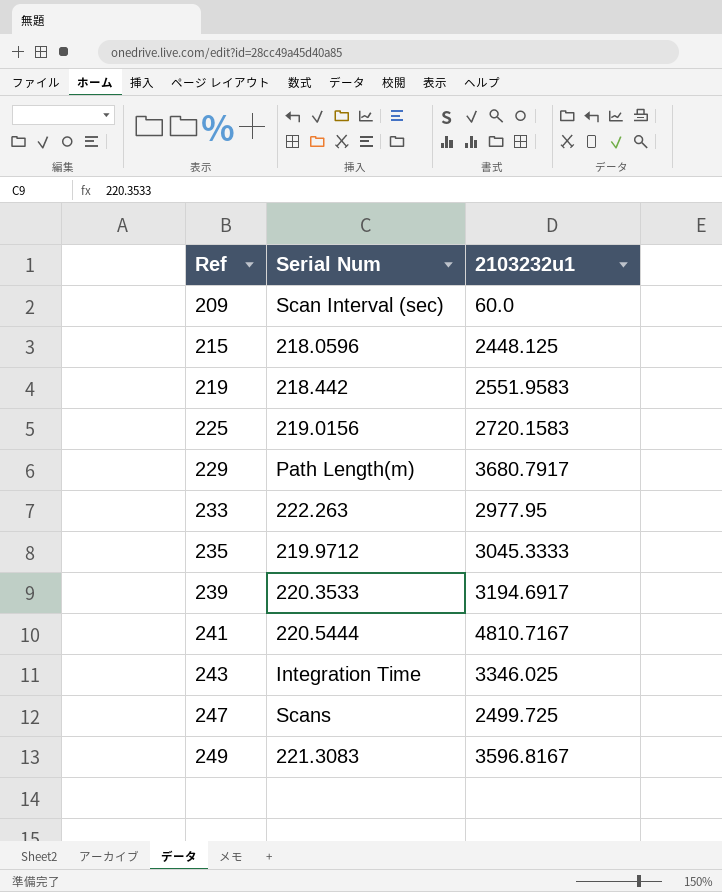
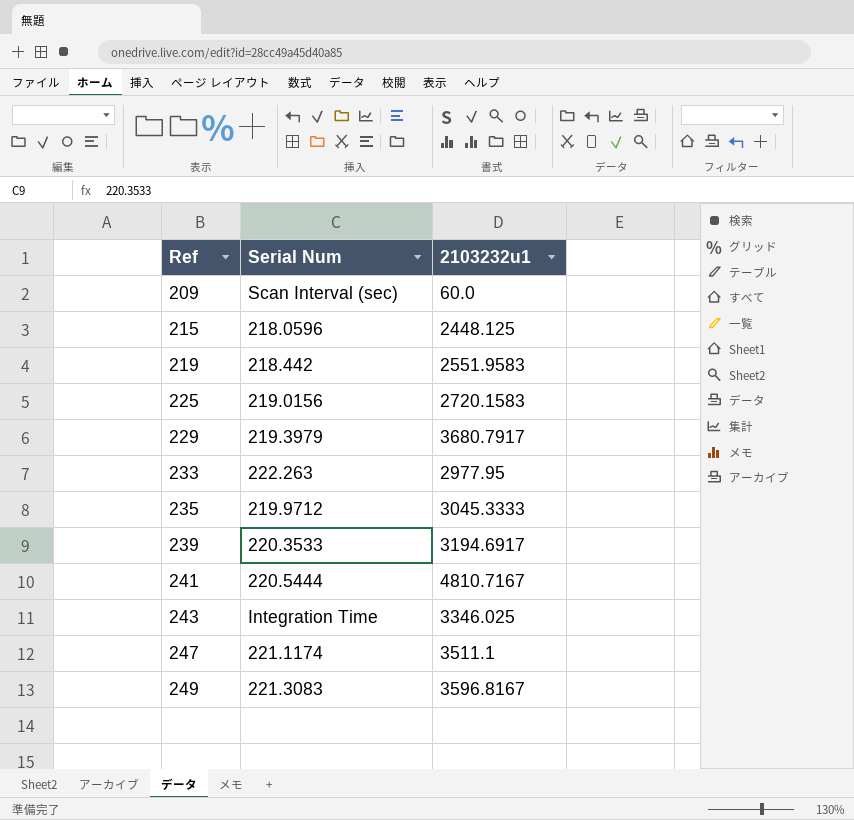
229 | Serial Num: Path Length(m) -> 219.3979
247 | Serial Num: Scans -> 221.1174
247 | 2103232u1: 2499.725 -> 3511.1

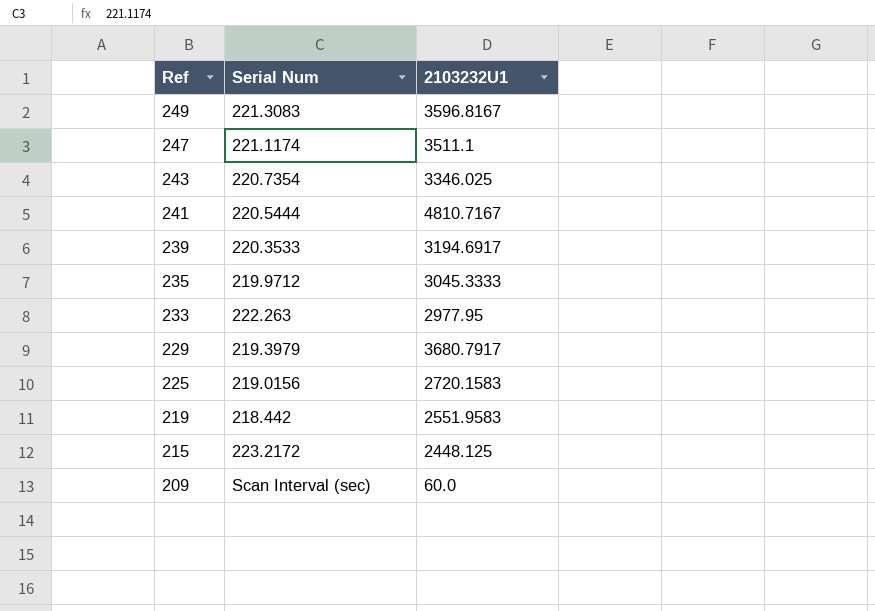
row order: Ref ascending -> Ref descending
column name: 2103232u1 -> 2103232U1
243 | Serial Num: Integration Time -> 220.7354
215 | Serial Num: 218.0596 -> 223.2172

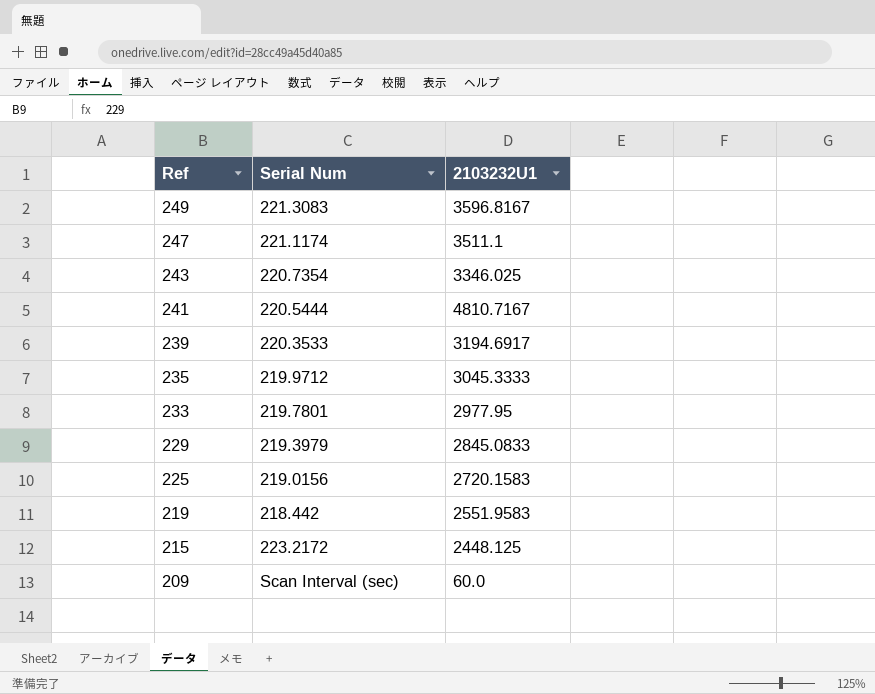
233 | Serial Num: 222.263 -> 219.7801
229 | 2103232U1: 3680.7917 -> 2845.0833

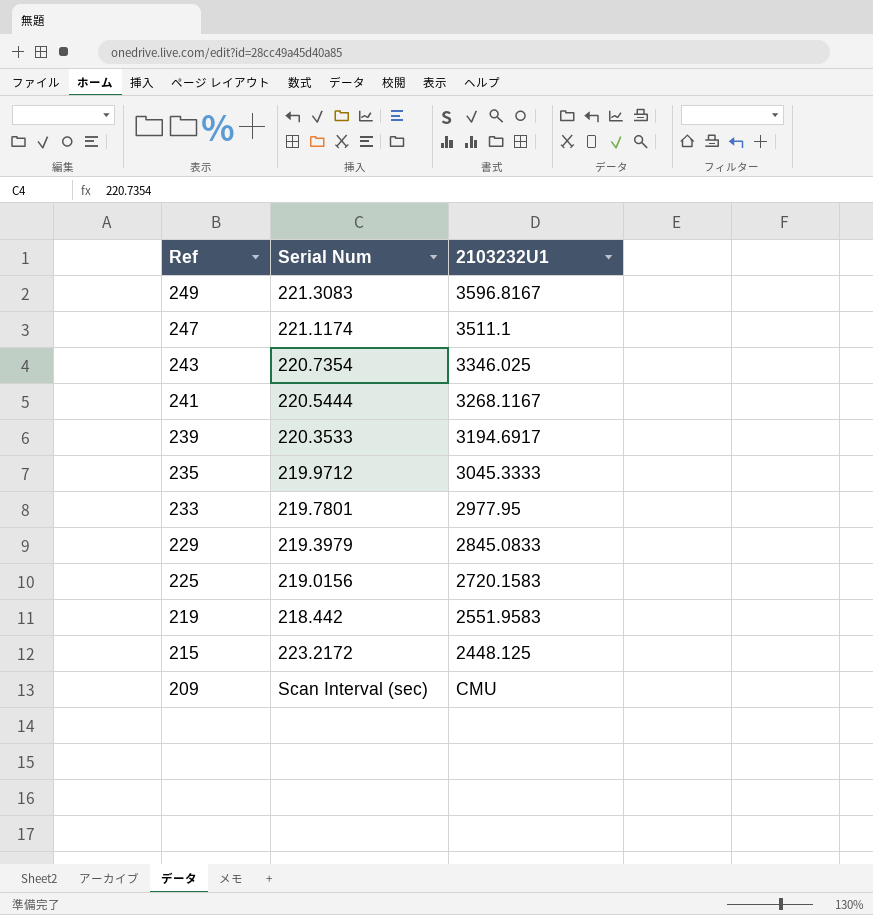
241 | 2103232U1: 4810.7167 -> 3268.1167
209 | 2103232U1: 60.0 -> CMU

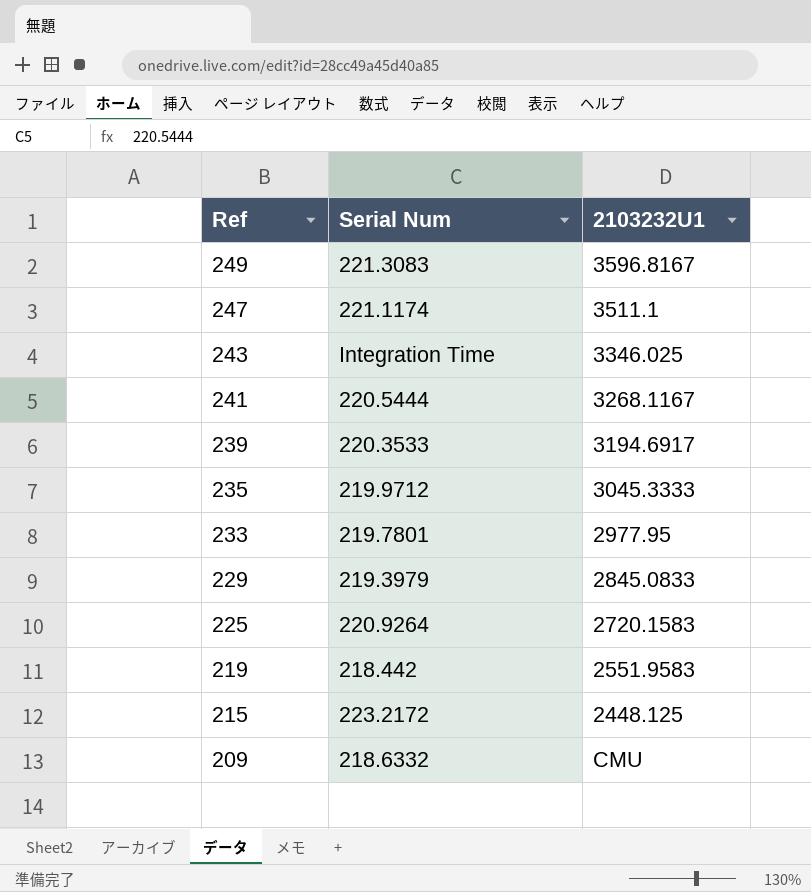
243 | Serial Num: 220.7354 -> Integration Time
225 | Serial Num: 219.0156 -> 220.9264
209 | Serial Num: Scan Interval (sec) -> 218.6332

